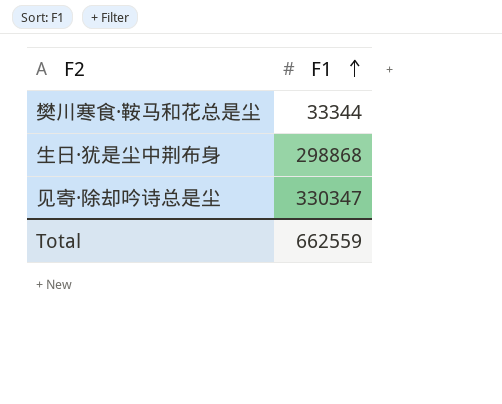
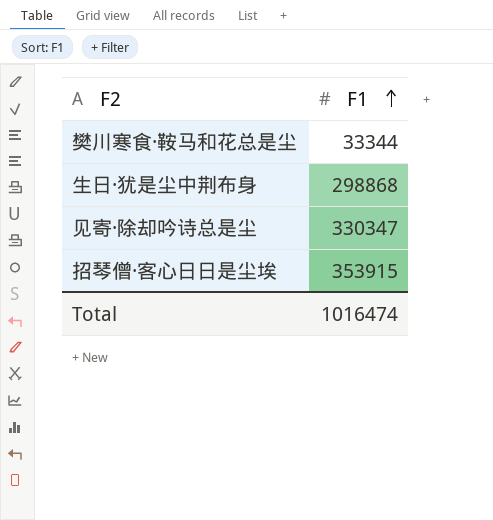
row 招琴僧·客心日日是尘埃: none -> 353915
Total | F1: 662559 -> 1016474

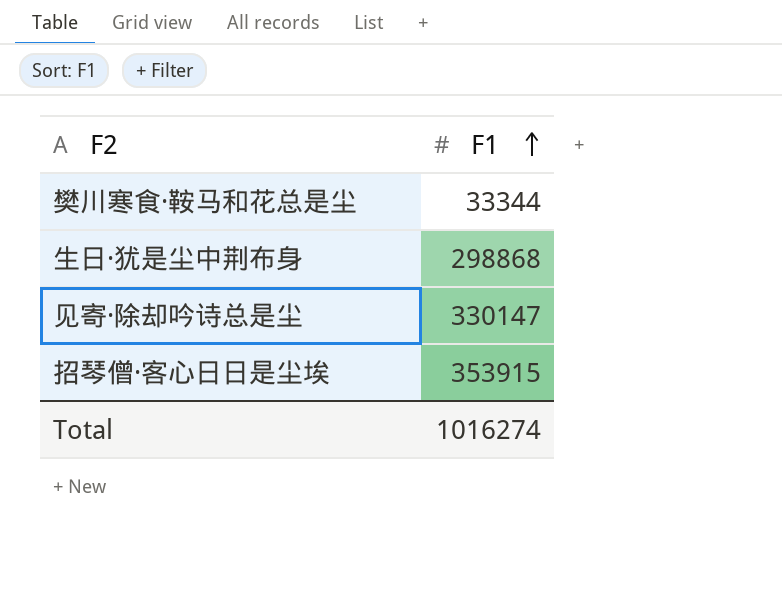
见寄·除却吟诗总是尘 | F1: 330347 -> 330147
Total | F1: 1016474 -> 1016274

